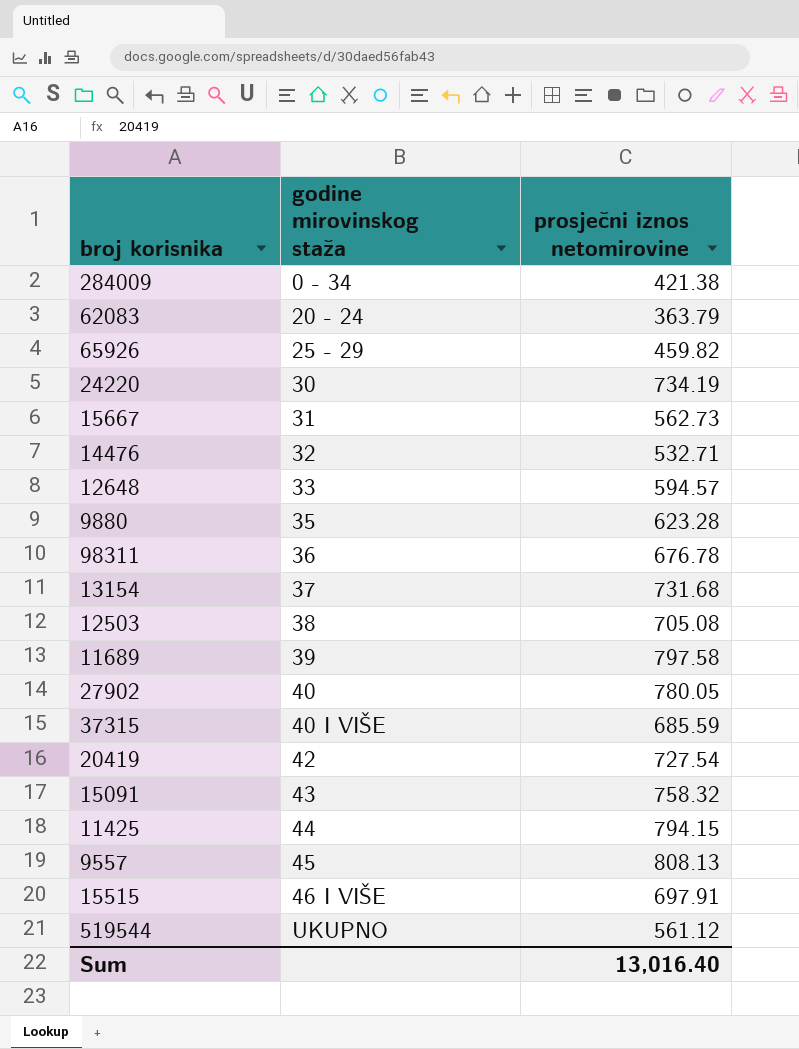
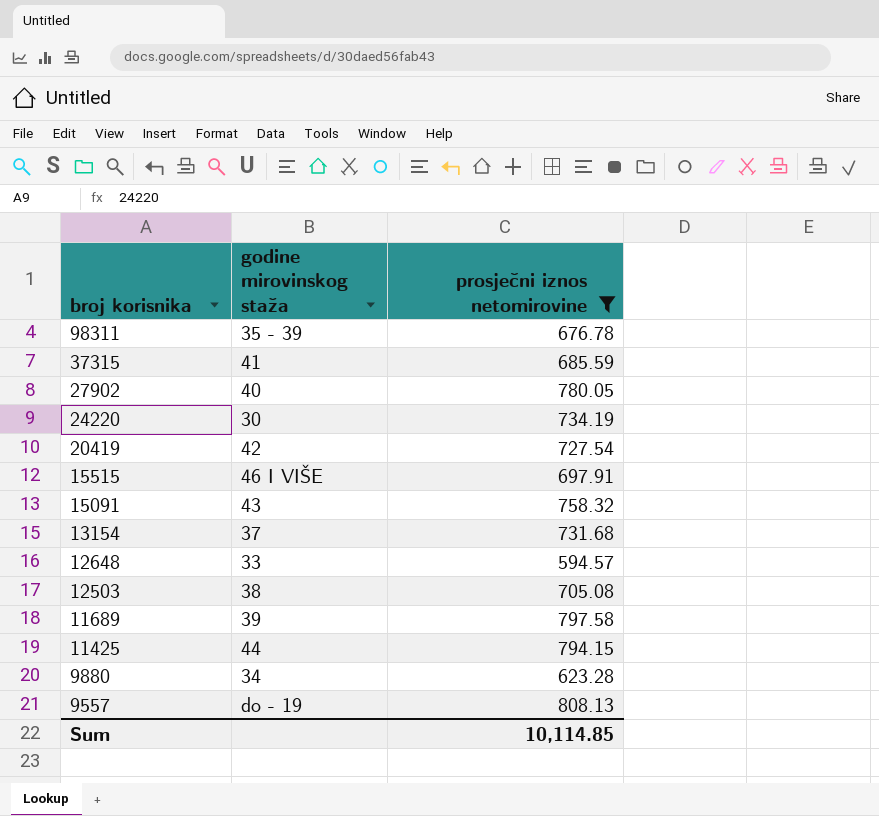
filter: none -> prosječni iznos netomirovine >= 594.57
row order: godine mirovinskog staža ascending -> broj korisnika descending
98311 | godine mirovinskog staža: 36 -> 35 - 39
37315 | godine mirovinskog staža: 40 I VIŠE -> 41
9880 | godine mirovinskog staža: 35 -> 34
9557 | godine mirovinskog staža: 45 -> do - 19
Sum | prosječni iznos netomirovine: 13,016.40 -> 10,114.85

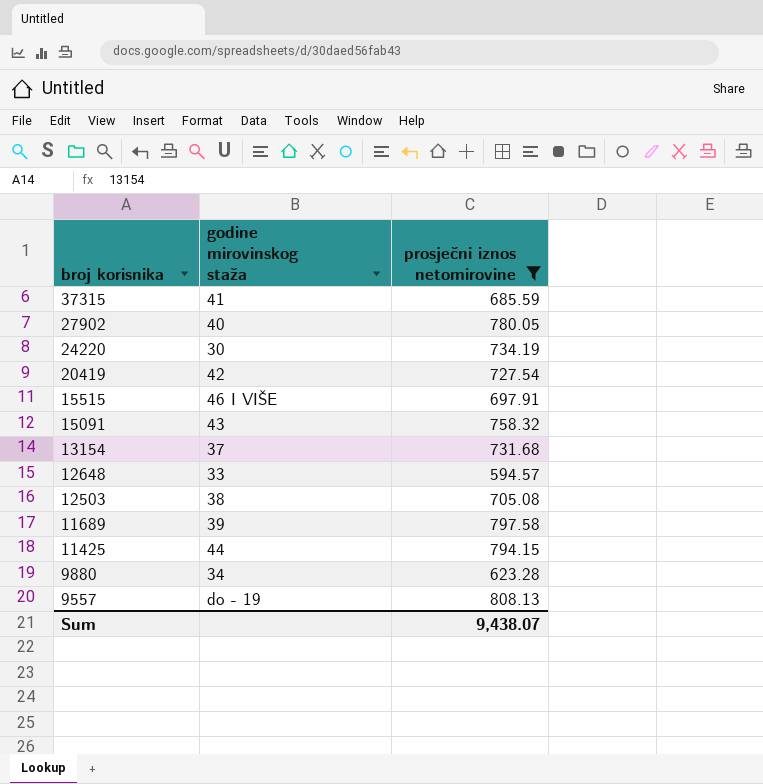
row 98311: 35 - 39 | 676.78 -> none
Sum | prosječni iznos netomirovine: 10,114.85 -> 9,438.07

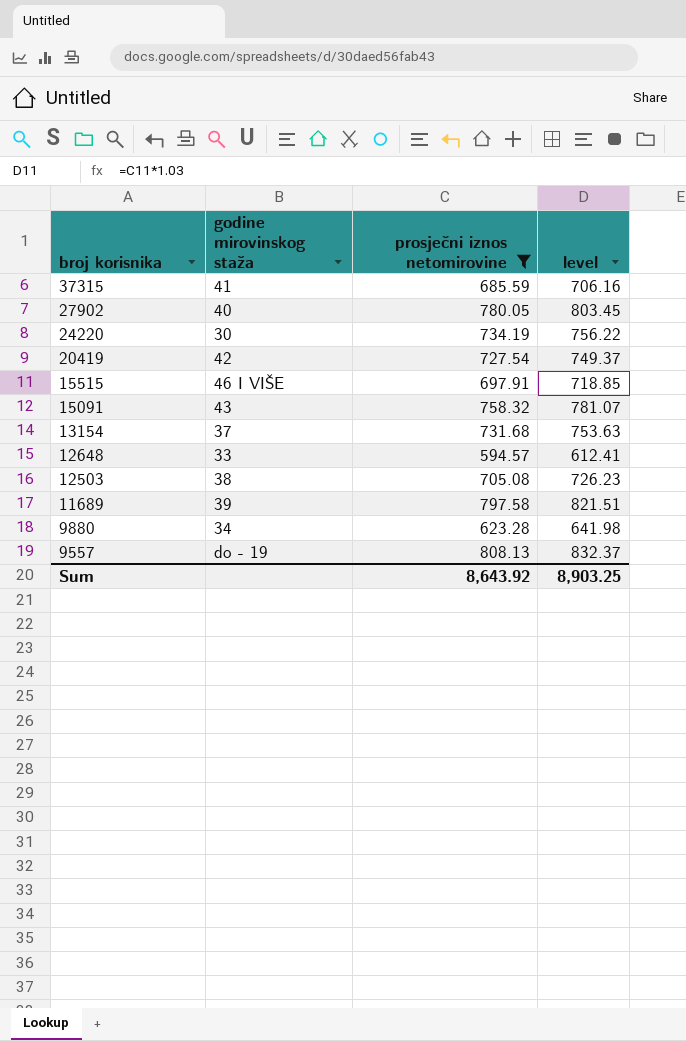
column level | formula: none -> [prosječni iznos netomirovine] * 1.03
row 11425: 44 | 794.15 -> none
Sum | prosječni iznos netomirovine: 9,438.07 -> 8,643.92

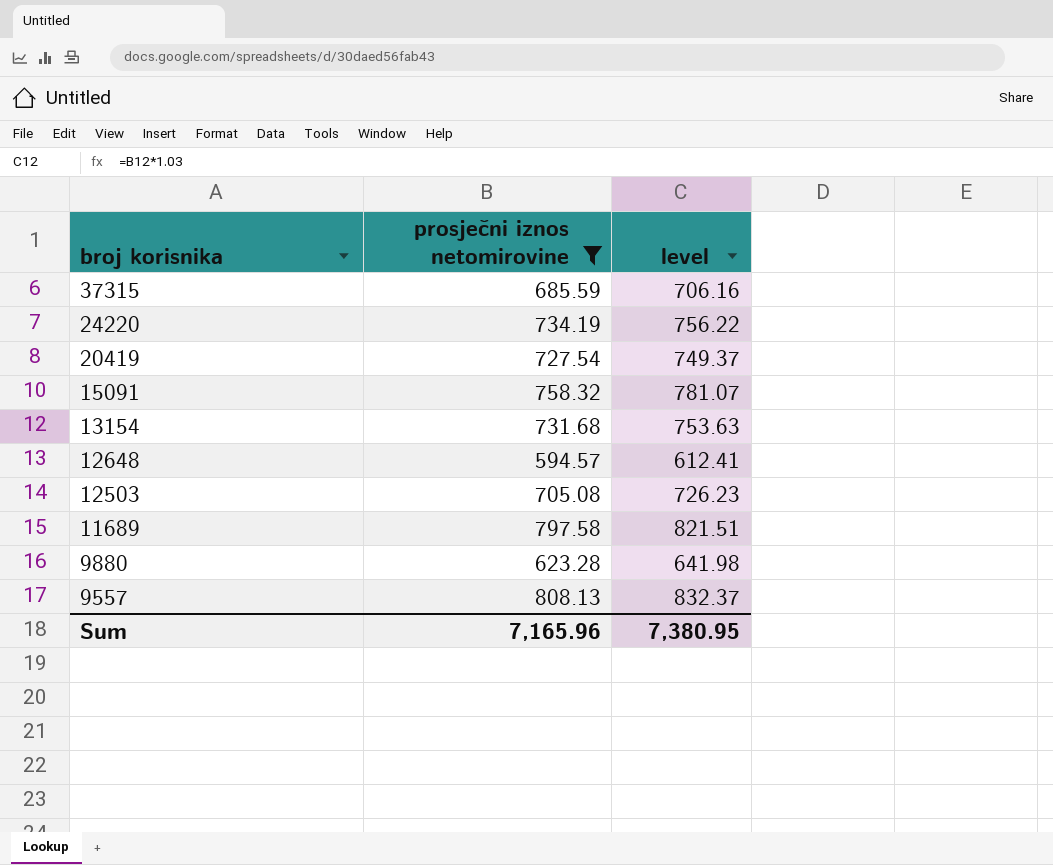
column godine mirovinskog staža | position: 2 -> none
row 27902: 40 | 780.05 | 803.45 -> none
row 15515: 46 I VIŠE | 697.91 | 718.85 -> none
Sum | prosječni iznos netomirovine: 8,643.92 -> 7,165.96
Sum | level: 8,903.25 -> 7,380.95

